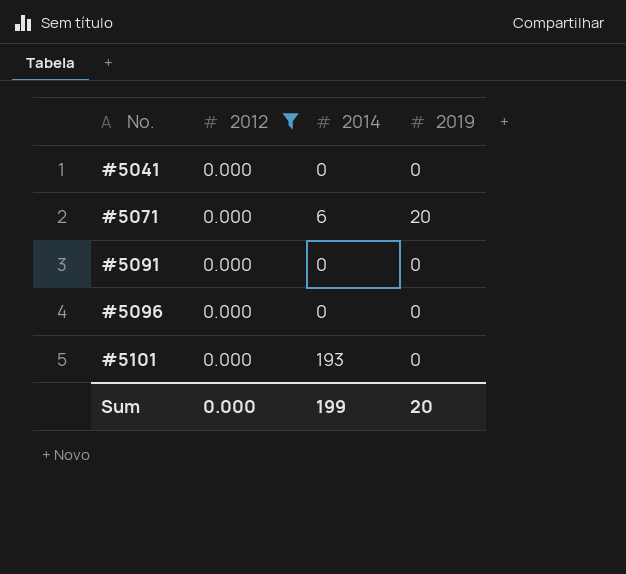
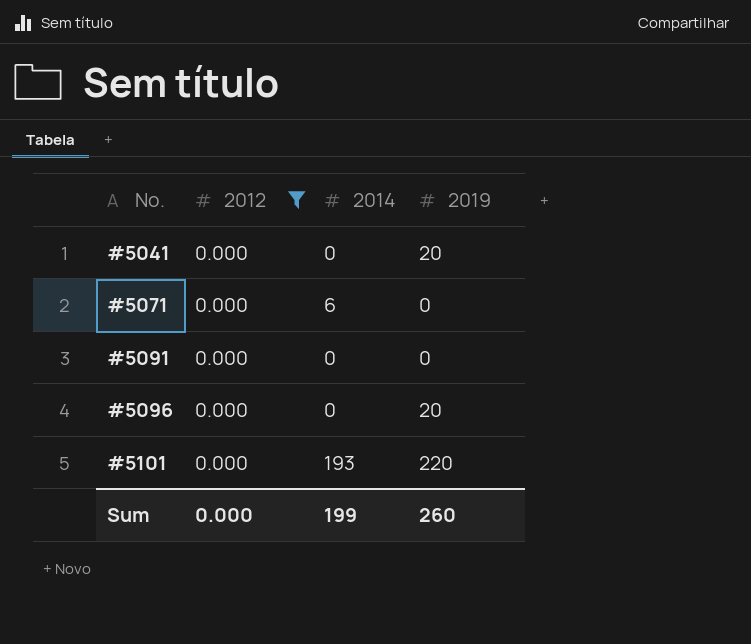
#5041 | 2019: 0 -> 20
#5071 | 2019: 20 -> 0
#5096 | 2019: 0 -> 20
#5101 | 2019: 0 -> 220
Sum | 2019: 20 -> 260

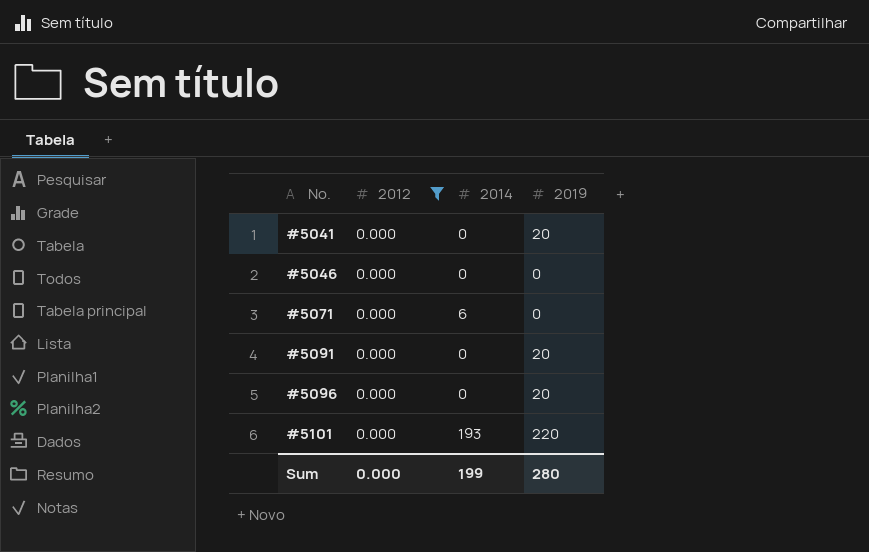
row #5046: none -> 0.000 | 0 | 0
#5091 | 2019: 0 -> 20
Sum | 2019: 260 -> 280

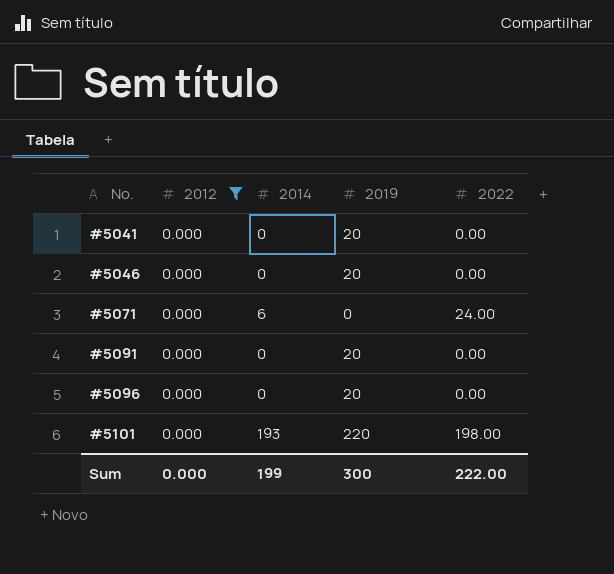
column 2022 | position: none -> 5
#5046 | 2019: 0 -> 20
Sum | 2019: 280 -> 300

